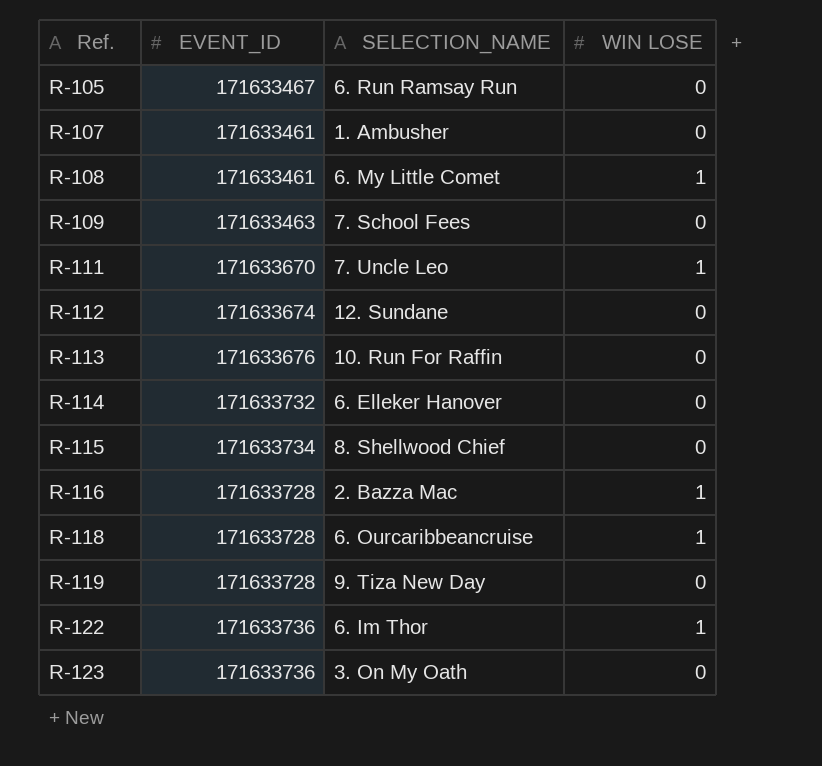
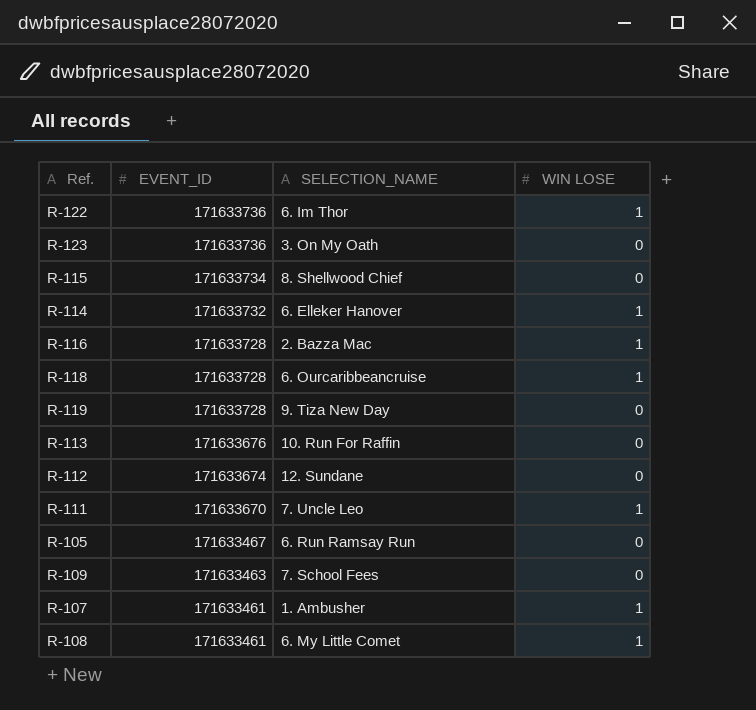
row order: Ref. ascending -> EVENT_ID descending
R-114 | WIN LOSE: 0 -> 1
R-107 | WIN LOSE: 0 -> 1

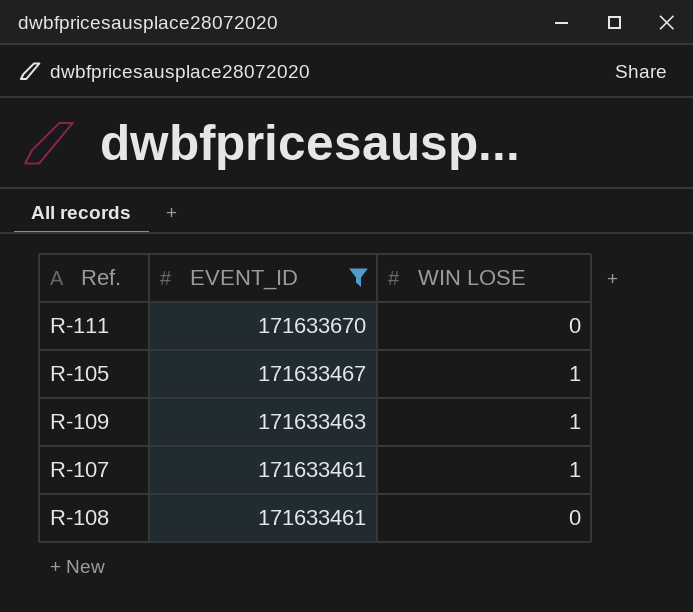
filter: none -> EVENT_ID <= 171633670
column SELECTION_NAME | position: 3 -> none
R-111 | WIN LOSE: 1 -> 0
R-105 | WIN LOSE: 0 -> 1
R-109 | WIN LOSE: 0 -> 1
R-108 | WIN LOSE: 1 -> 0

